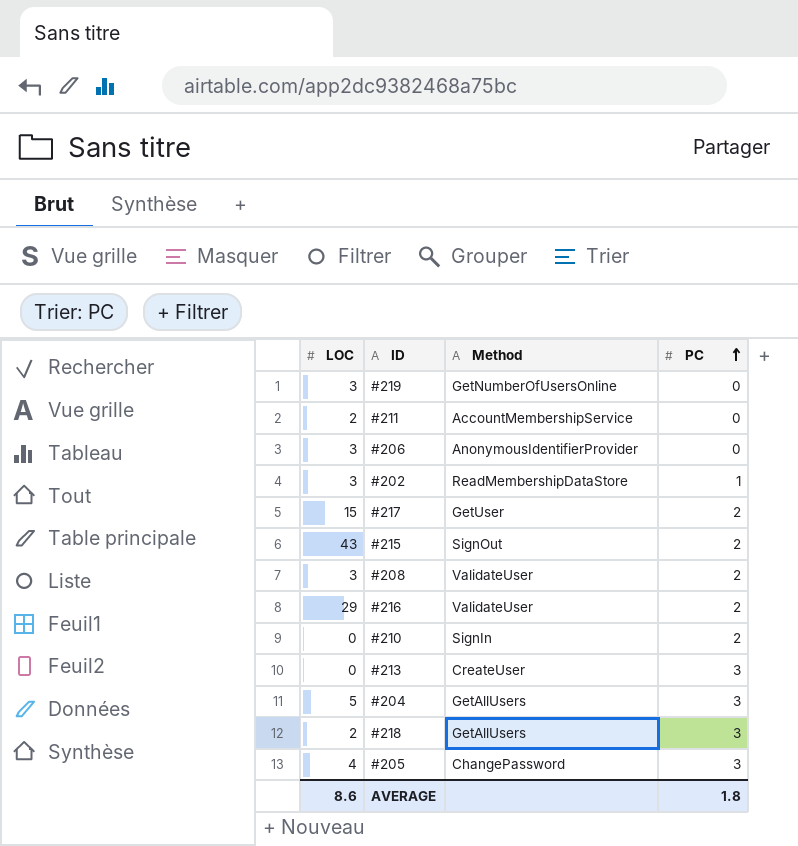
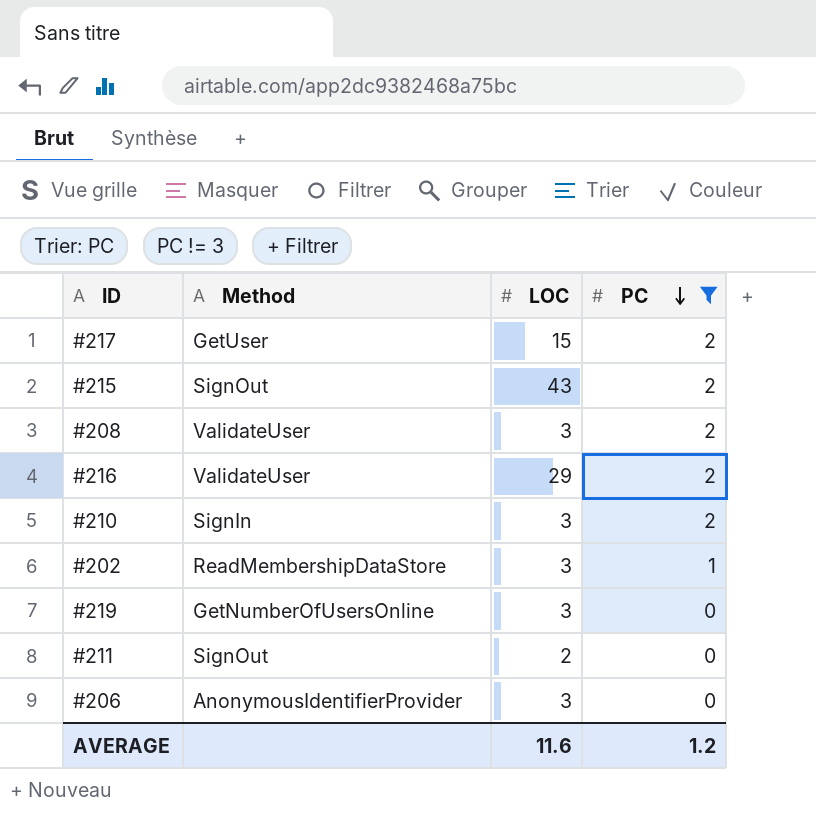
filter: none -> PC != 3
row order: PC ascending -> PC descending
column LOC | position: 1 -> 3
#210 | LOC: 0 -> 3
#211 | Method: AccountMembershipService -> SignOut
AVERAGE | LOC: 8.6 -> 11.6
AVERAGE | PC: 1.8 -> 1.2

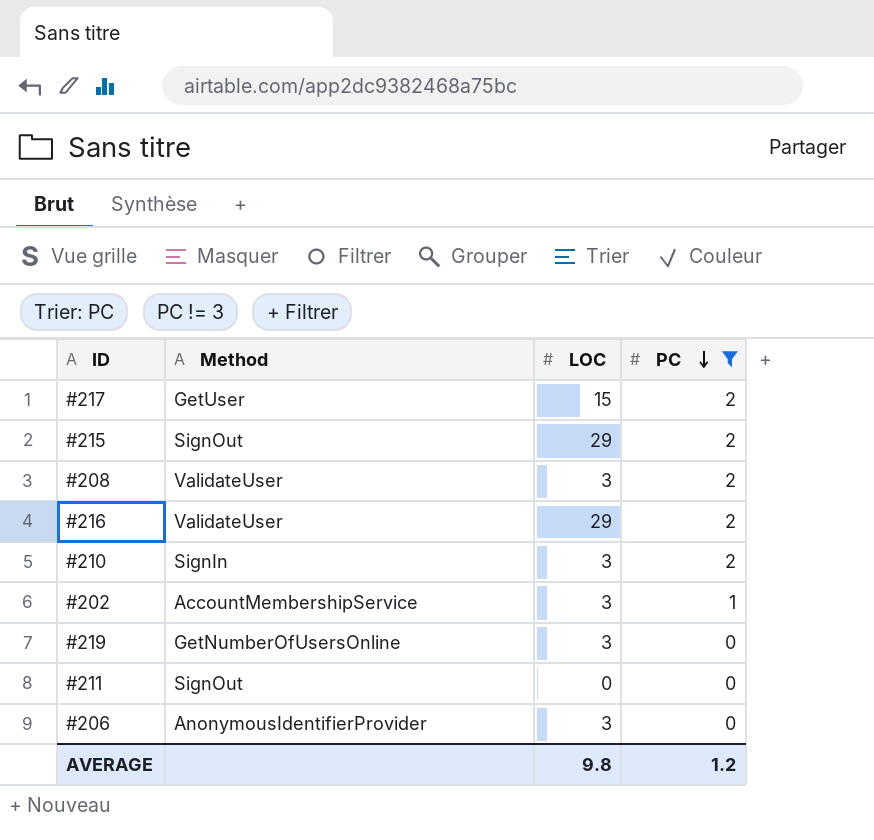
#215 | LOC: 43 -> 29
#202 | Method: ReadMembershipDataStore -> AccountMembershipService
#211 | LOC: 2 -> 0
AVERAGE | LOC: 11.6 -> 9.8

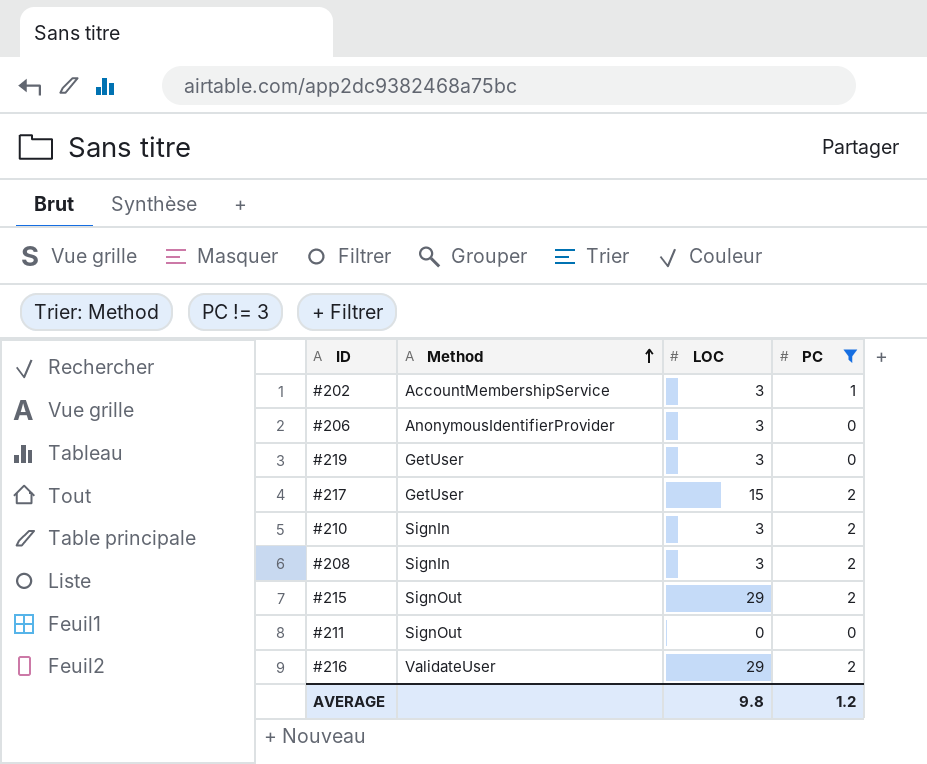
row order: PC descending -> Method ascending
#219 | Method: GetNumberOfUsersOnline -> GetUser
#208 | Method: ValidateUser -> SignIn

